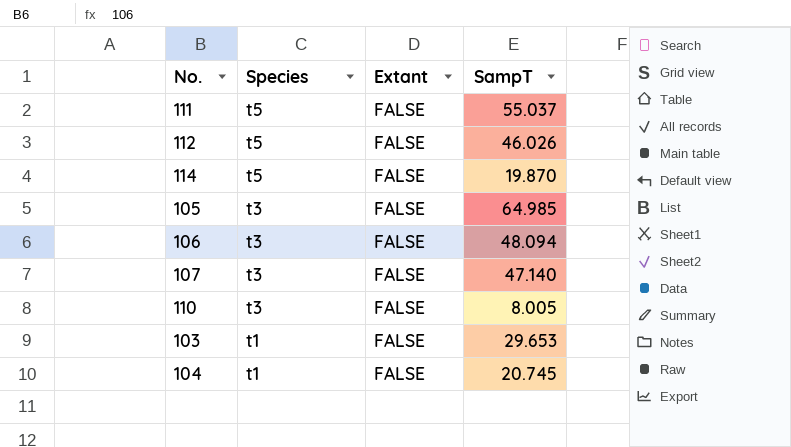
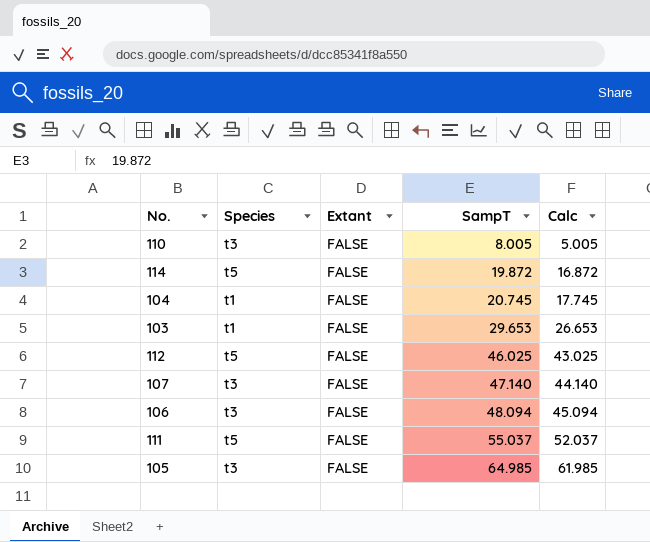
row order: Species descending -> SampT ascending
column Calc | formula: none -> [SampT] - 3
114 | SampT: 19.870 -> 19.872
112 | SampT: 46.026 -> 46.025

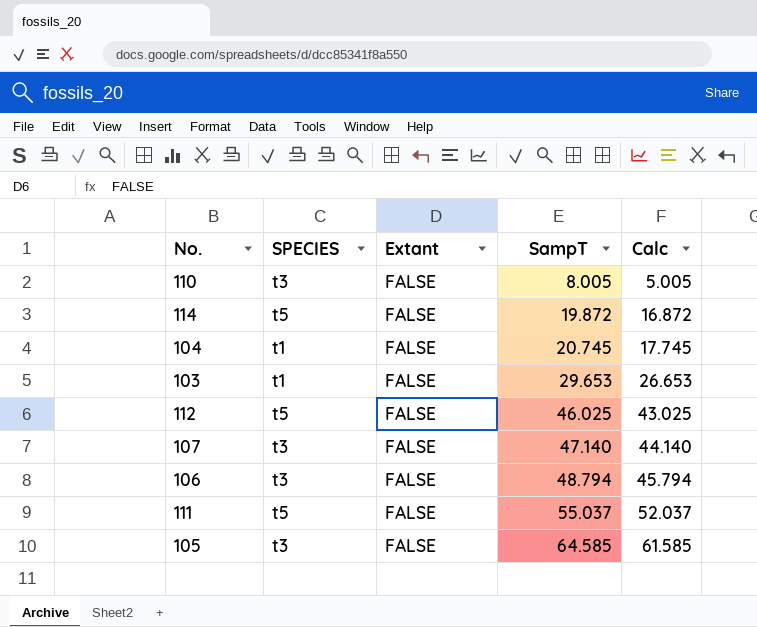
column name: Species -> SPECIES
106 | SampT: 48.094 -> 48.794
106 | Calc: 45.094 -> 45.794
105 | SampT: 64.985 -> 64.585
105 | Calc: 61.985 -> 61.585

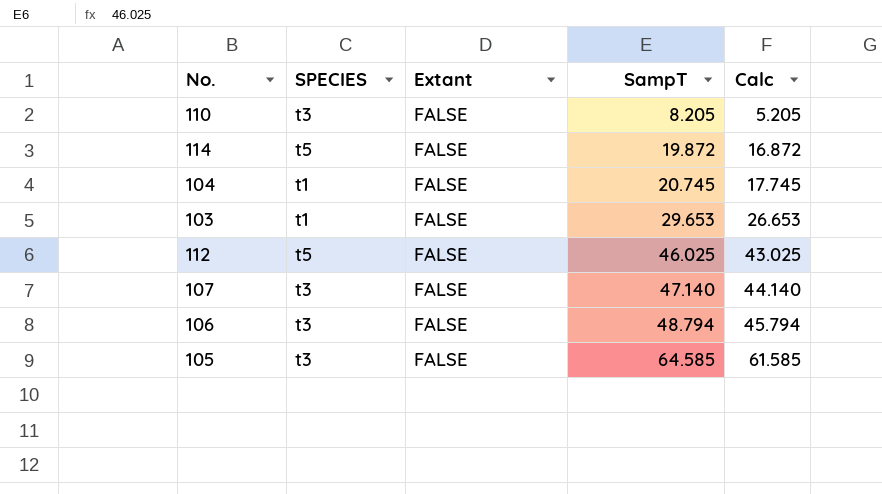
row 111: t5 | FALSE | 55.037 | 52.037 -> none
110 | SampT: 8.005 -> 8.205
110 | Calc: 5.005 -> 5.205

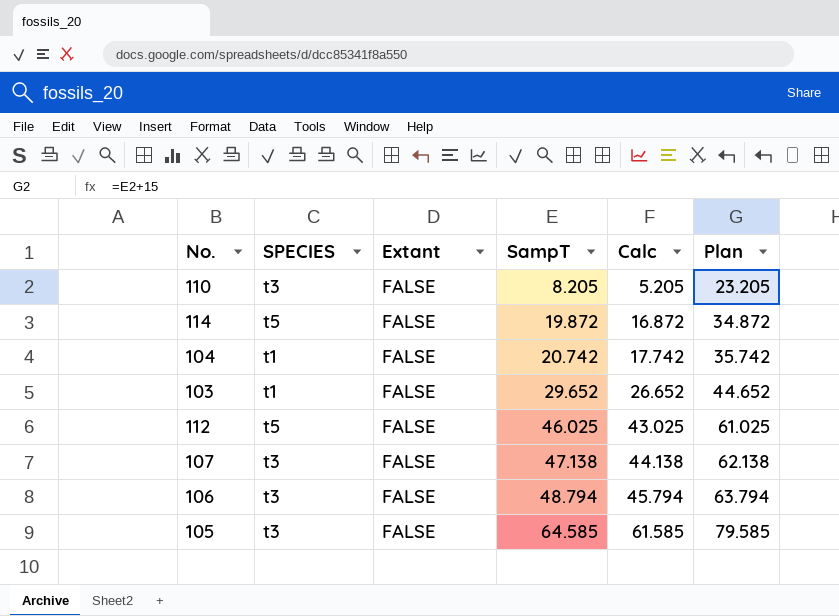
column Plan | formula: none -> [SampT] + 15
104 | SampT: 20.745 -> 20.742
104 | Calc: 17.745 -> 17.742
103 | SampT: 29.653 -> 29.652
103 | Calc: 26.653 -> 26.652
107 | SampT: 47.140 -> 47.138
107 | Calc: 44.140 -> 44.138

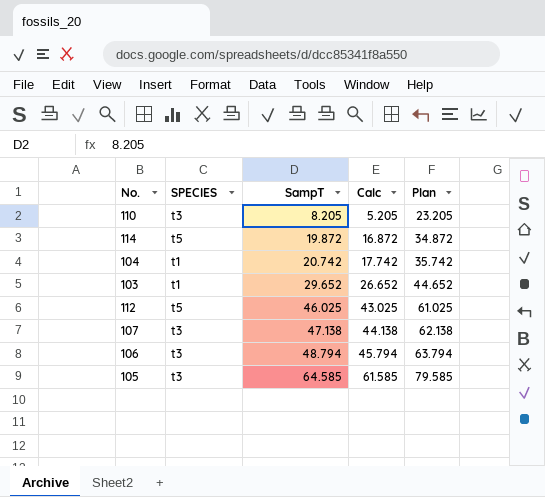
column Extant | position: 3 -> none

